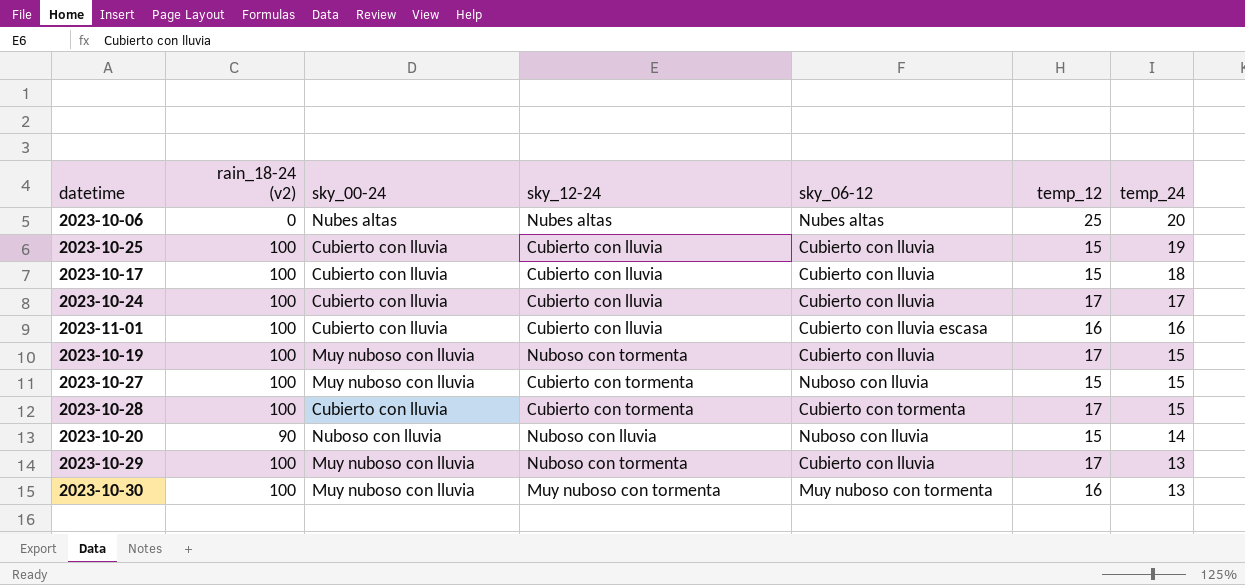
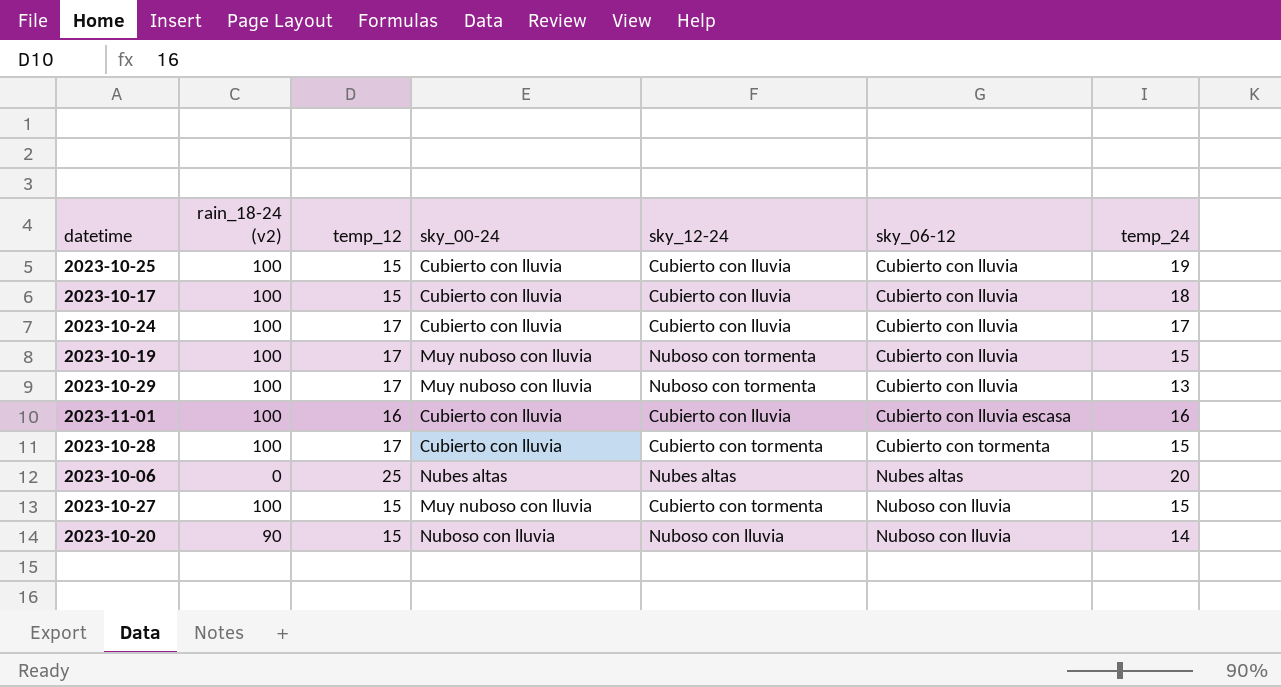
row order: temp_24 descending -> sky_06-12 ascending
column temp_12 | position: 6 -> 3
row 2023-10-30: 100 | Muy nuboso con lluvia | Muy nuboso con tormenta | Muy nuboso con tormenta | 16 | 13 -> none

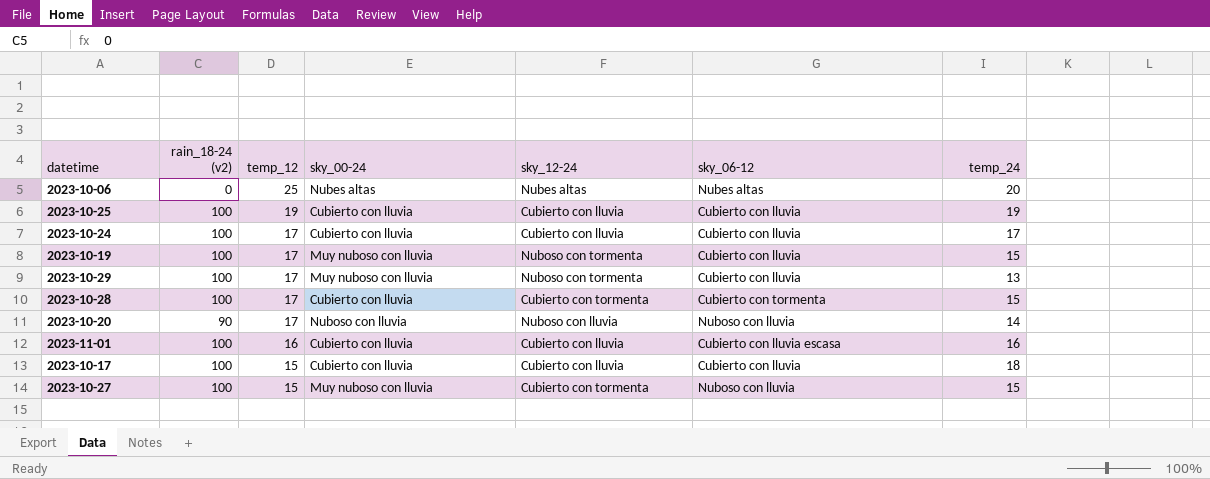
row order: sky_06-12 ascending -> temp_12 descending
2023-10-25 | temp_12: 15 -> 19
2023-10-20 | temp_12: 15 -> 17

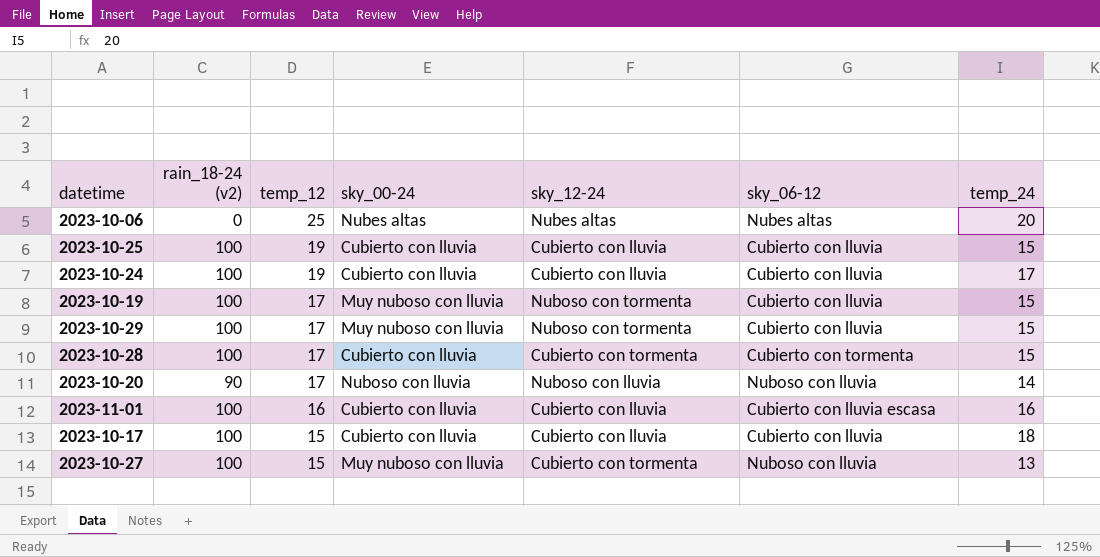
2023-10-25 | temp_24: 19 -> 15
2023-10-24 | temp_12: 17 -> 19
2023-10-29 | temp_24: 13 -> 15
2023-10-27 | temp_24: 15 -> 13

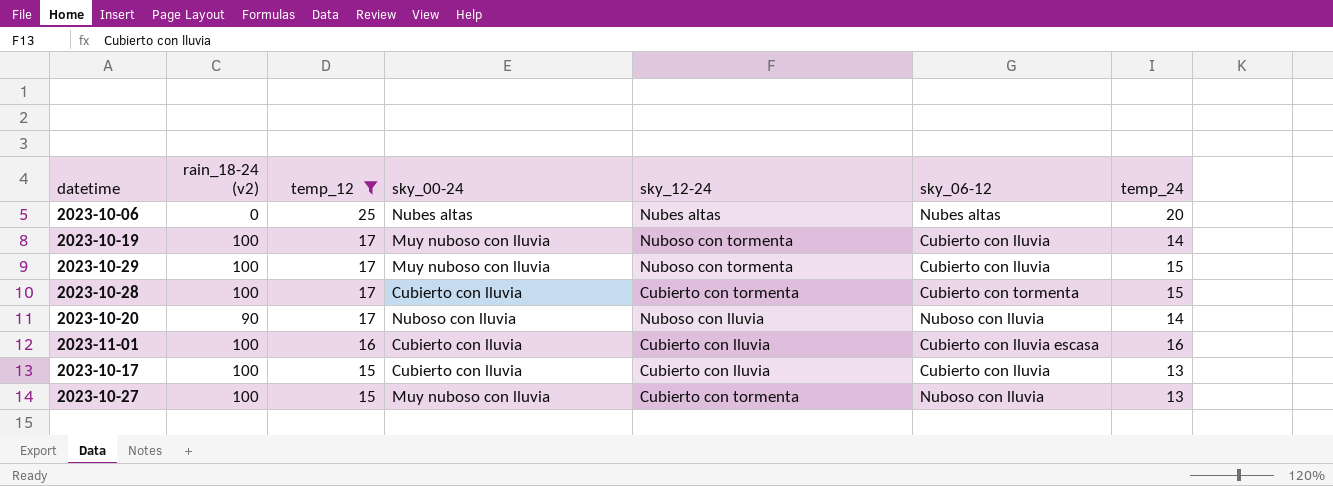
filter: none -> temp_12 != 19
2023-10-19 | temp_24: 15 -> 14
2023-10-17 | temp_24: 18 -> 13

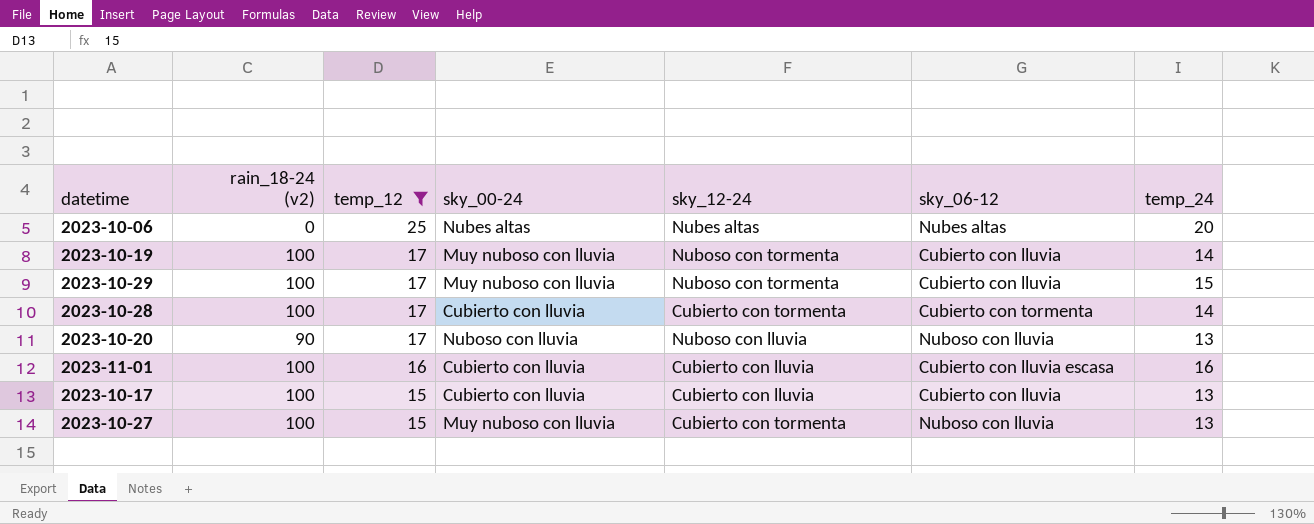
2023-10-28 | temp_24: 15 -> 14
2023-10-20 | temp_24: 14 -> 13

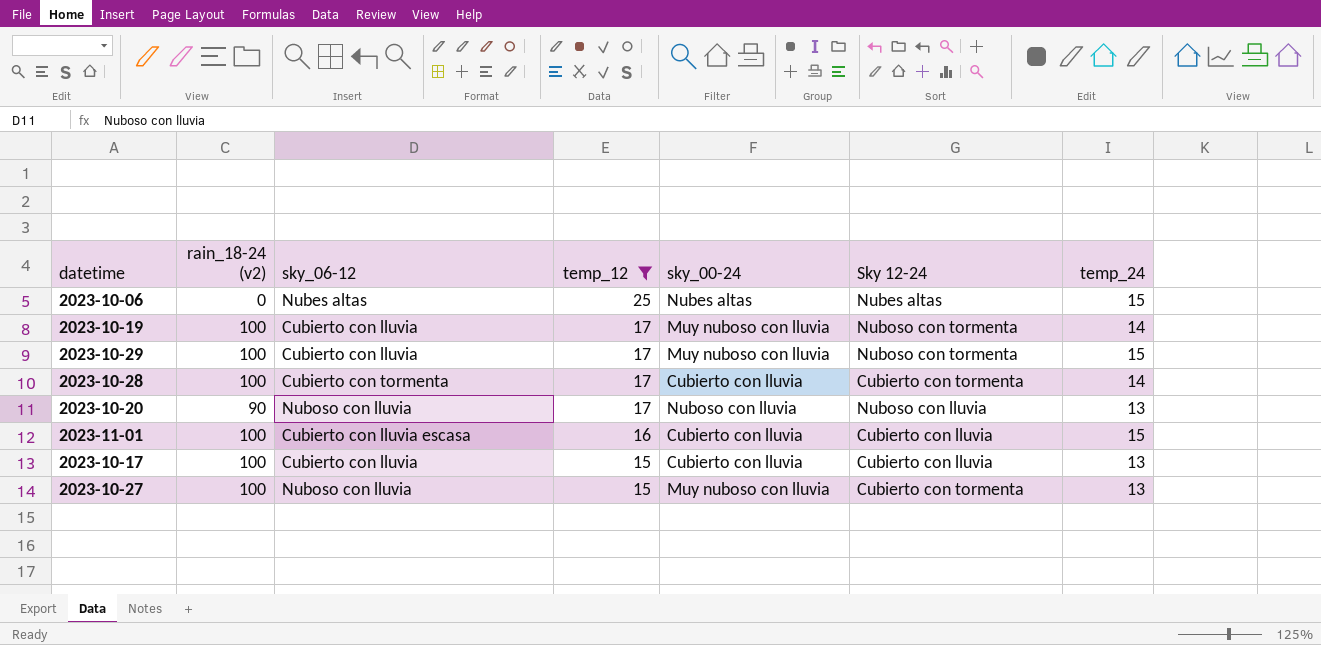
column sky_06-12 | position: 6 -> 3
column name: sky_12-24 -> Sky 12-24
2023-10-06 | temp_24: 20 -> 15
2023-11-01 | temp_24: 16 -> 15

